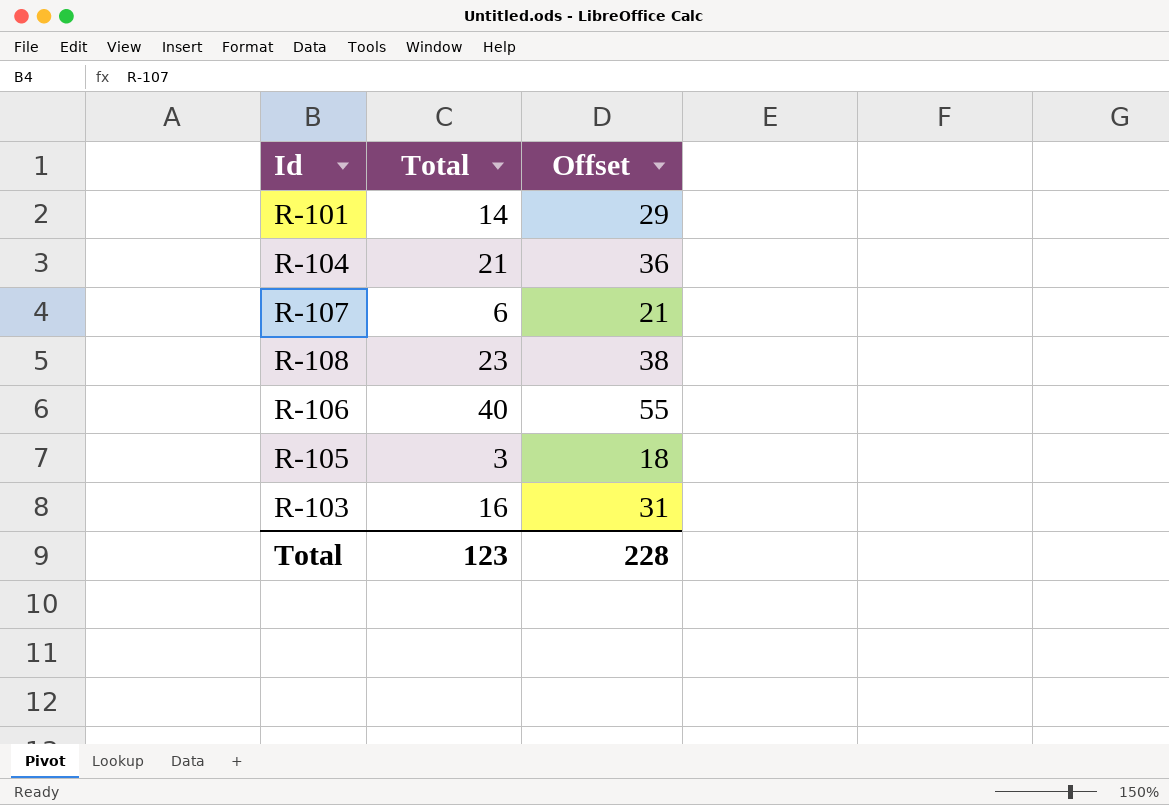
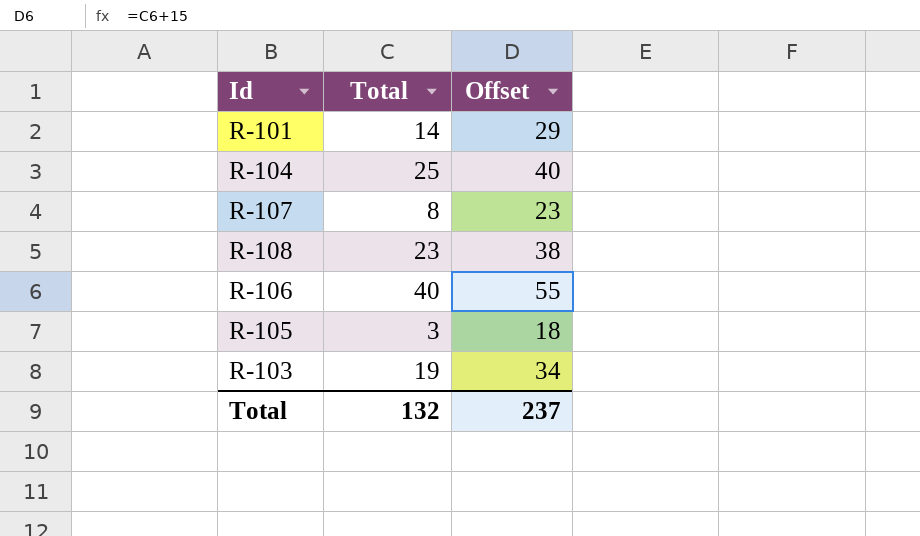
R-104 | Total: 21 -> 25
R-104 | Offset: 36 -> 40
R-107 | Total: 6 -> 8
R-107 | Offset: 21 -> 23
R-103 | Total: 16 -> 19
R-103 | Offset: 31 -> 34
Total | Total: 123 -> 132
Total | Offset: 228 -> 237

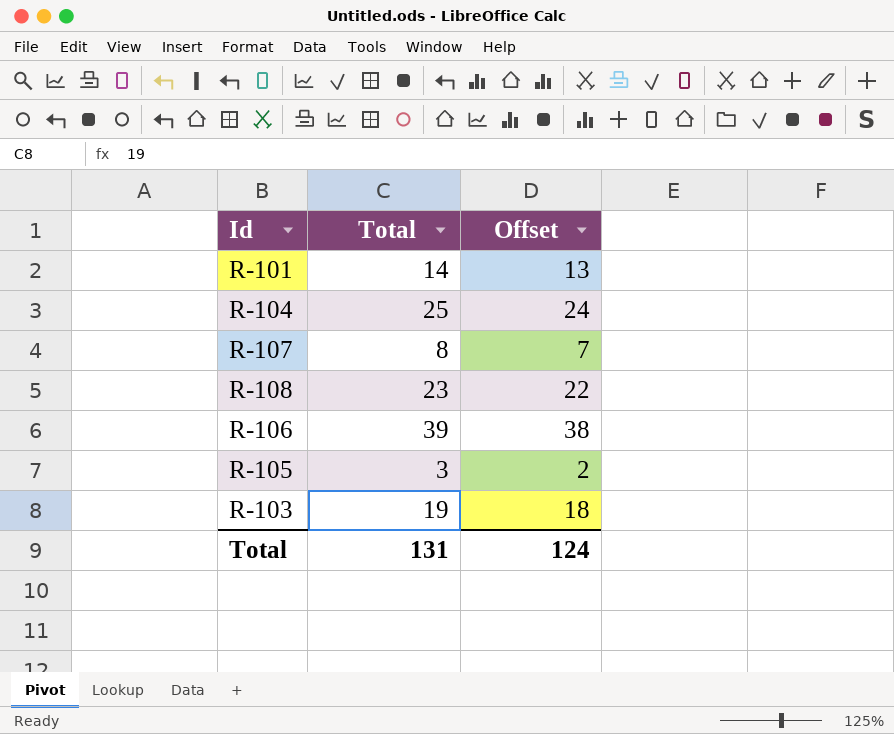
column Offset | formula: [Total] + 15 -> [Total] - 1
R-106 | Total: 40 -> 39
Total | Total: 132 -> 131
Total | Offset: 237 -> 124

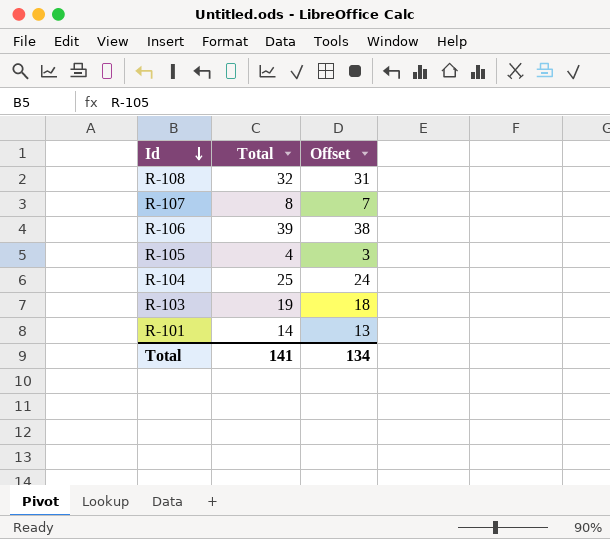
row order: none -> Id descending
R-108 | Total: 23 -> 32
R-108 | Offset: 22 -> 31
R-105 | Total: 3 -> 4
R-105 | Offset: 2 -> 3
Total | Total: 131 -> 141
Total | Offset: 124 -> 134

